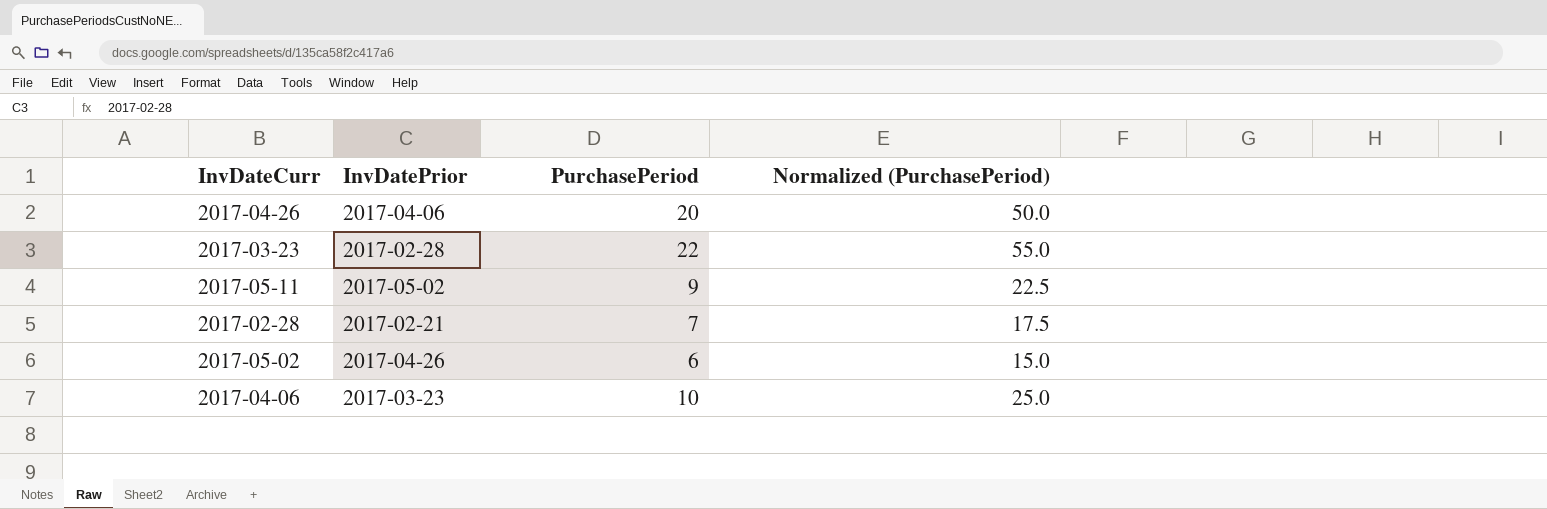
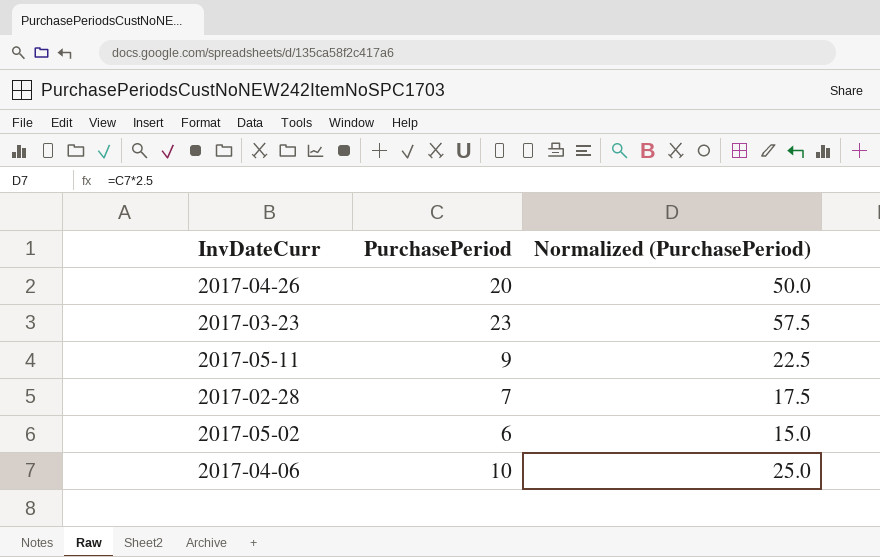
column InvDatePrior | position: 2 -> none
2017-03-23 | PurchasePeriod: 22 -> 23
2017-03-23 | Normalized (PurchasePeriod): 55.0 -> 57.5

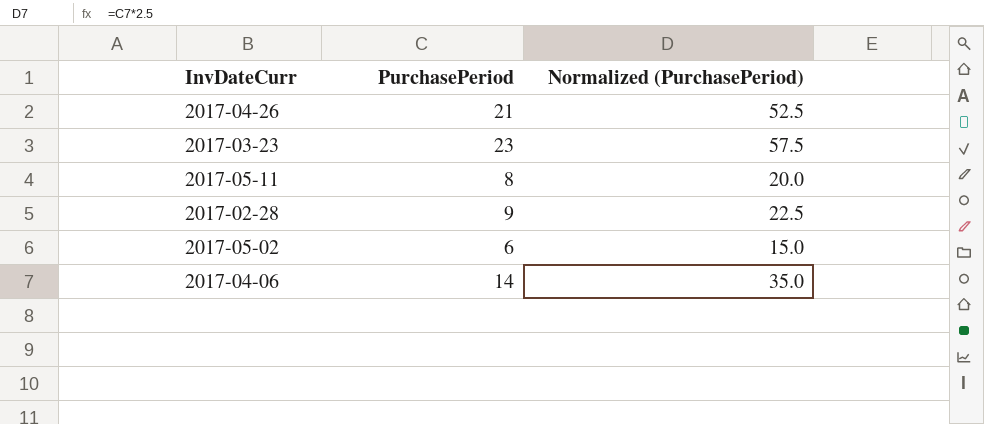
2017-04-26 | PurchasePeriod: 20 -> 21
2017-04-26 | Normalized (PurchasePeriod): 50.0 -> 52.5
2017-05-11 | PurchasePeriod: 9 -> 8
2017-05-11 | Normalized (PurchasePeriod): 22.5 -> 20.0
2017-02-28 | PurchasePeriod: 7 -> 9
2017-02-28 | Normalized (PurchasePeriod): 17.5 -> 22.5
2017-04-06 | PurchasePeriod: 10 -> 14
2017-04-06 | Normalized (PurchasePeriod): 25.0 -> 35.0

